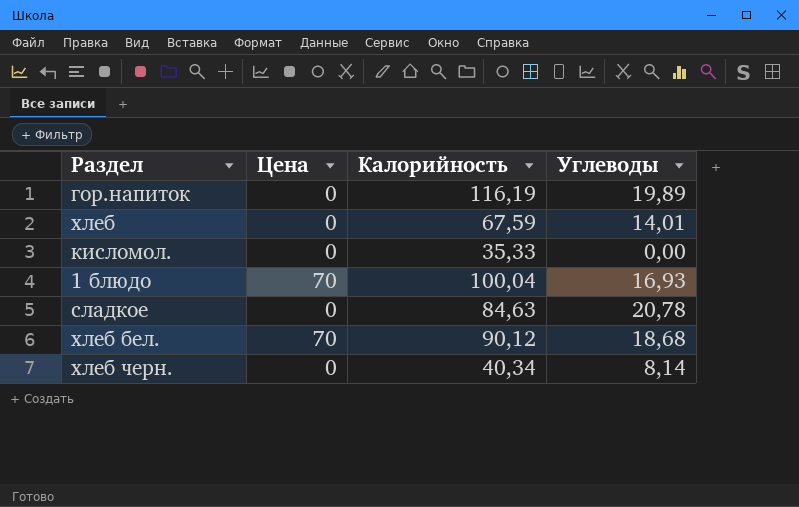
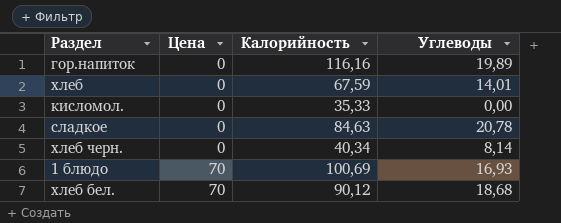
row order: none -> Цена ascending
гор.напиток | Калорийность: 116,19 -> 116,16
1 блюдо | Калорийность: 100,04 -> 100,69

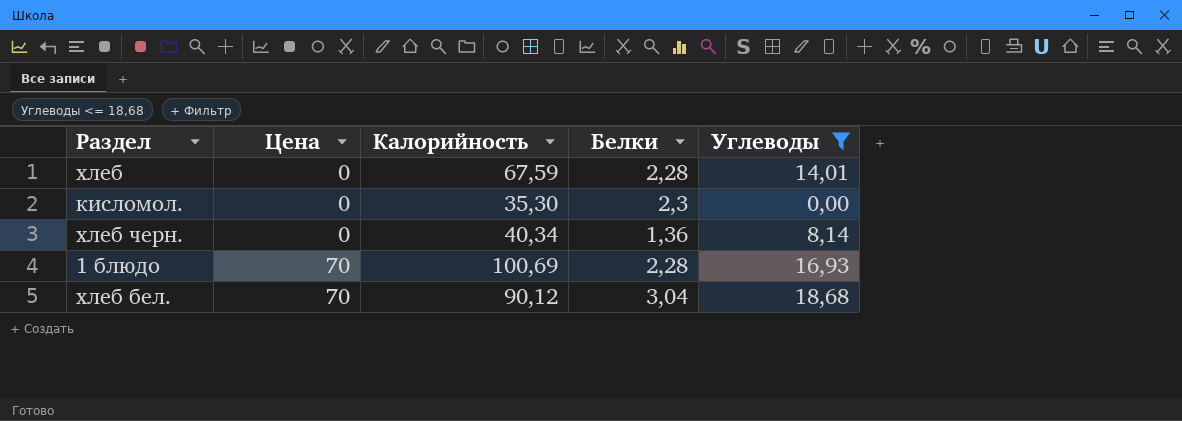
filter: none -> Углеводы <= 18,68
column Белки | position: none -> 4
кисломол. | Калорийность: 35,33 -> 35,30

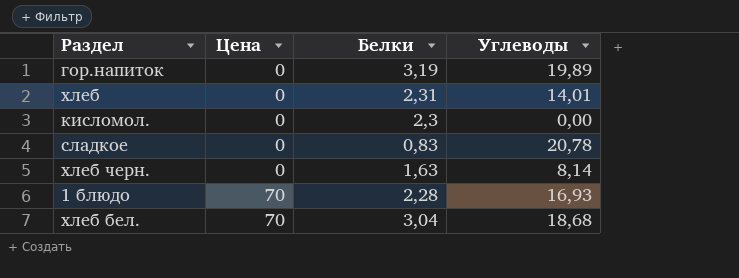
filter: Углеводы <= 18,68 -> none
column Калорийность | position: 3 -> none
хлеб | Белки: 2,28 -> 2,31
хлеб черн. | Белки: 1,36 -> 1,63

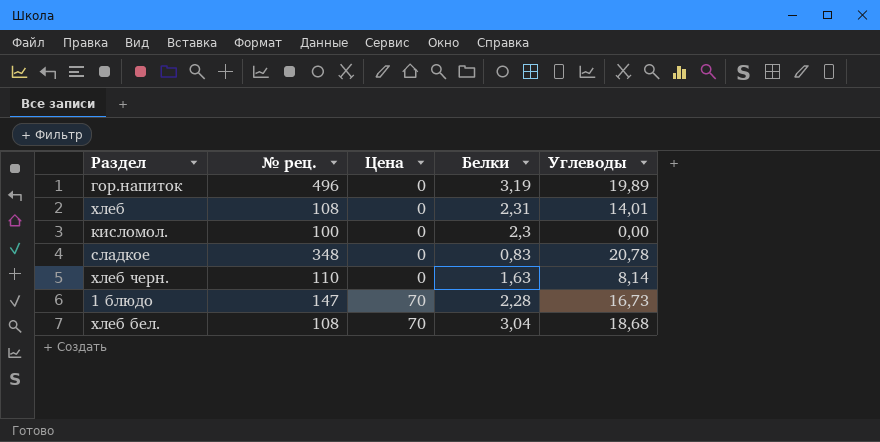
column № рец. | position: none -> 2
1 блюдо | Углеводы: 16,93 -> 16,73

